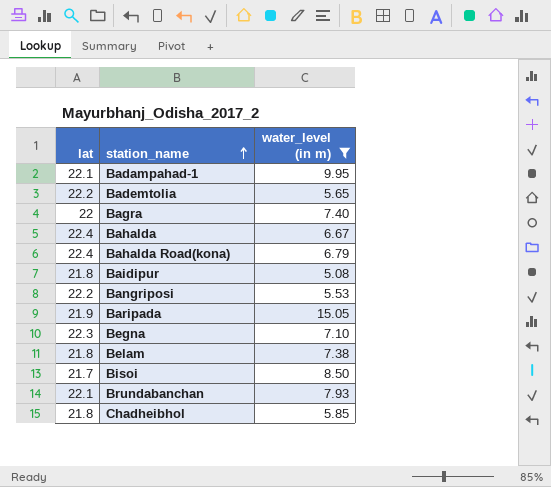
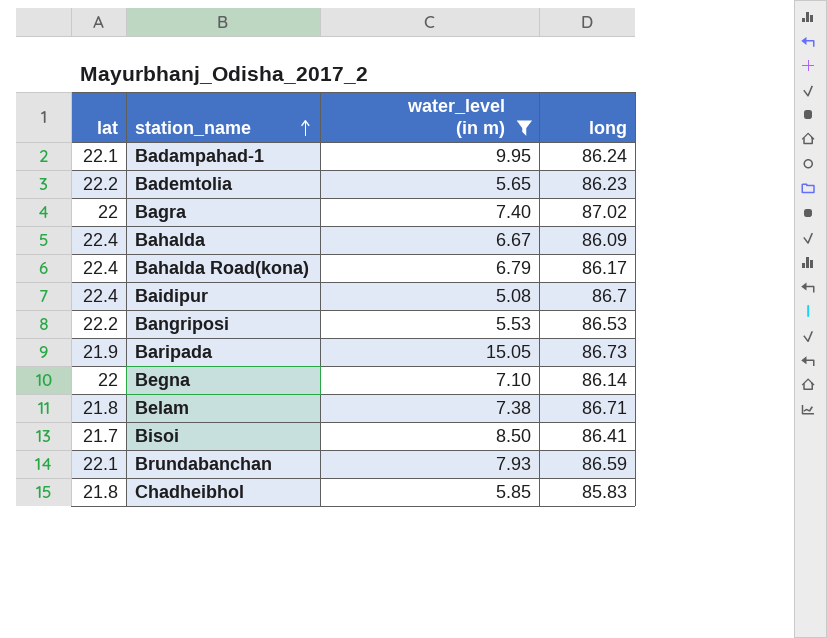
column long | position: none -> 4
Baidipur | lat: 21.8 -> 22.4
Begna | lat: 22.3 -> 22

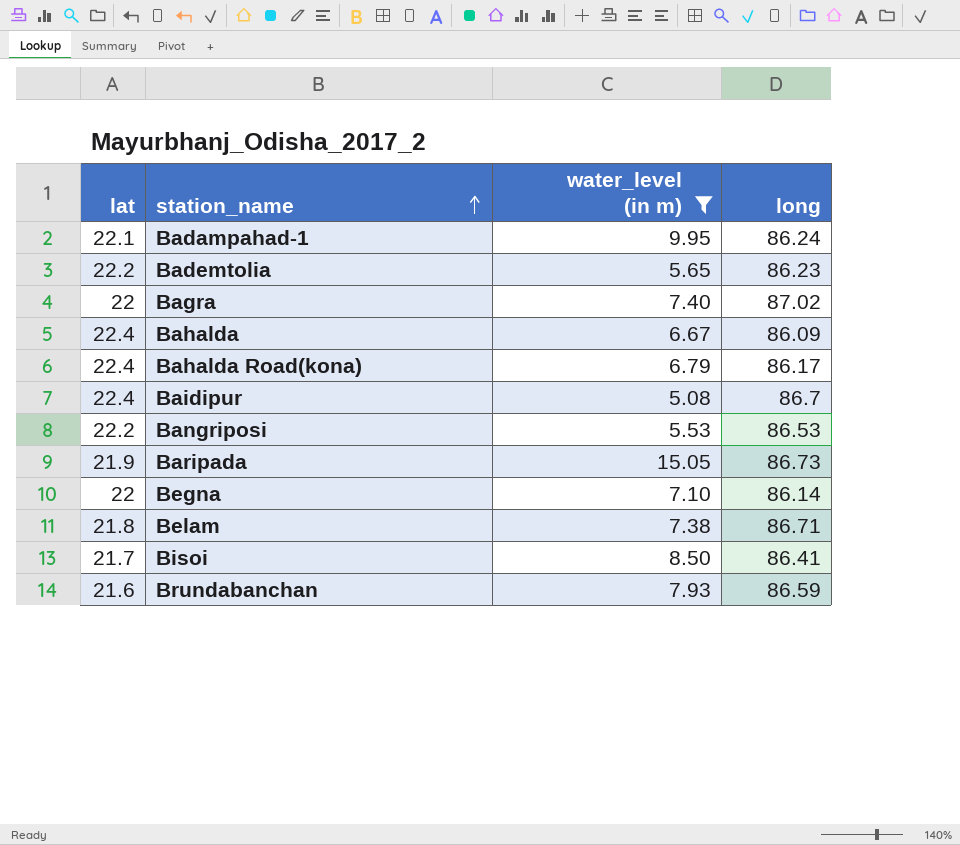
row Chadheibhol: 21.8 | 5.85 | 85.83 -> none
Brundabanchan | lat: 22.1 -> 21.6

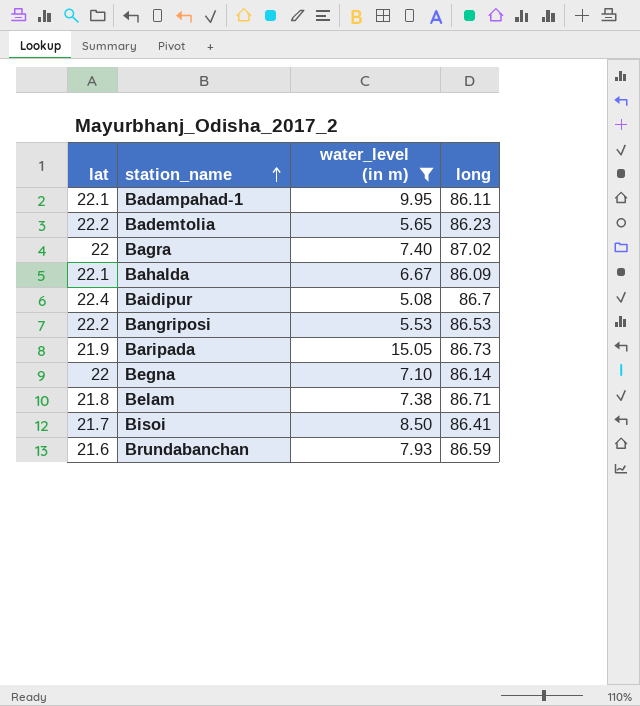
row Bahalda Road(kona): 22.4 | 6.79 | 86.17 -> none
Badampahad-1 | long: 86.24 -> 86.11
Bahalda | lat: 22.4 -> 22.1

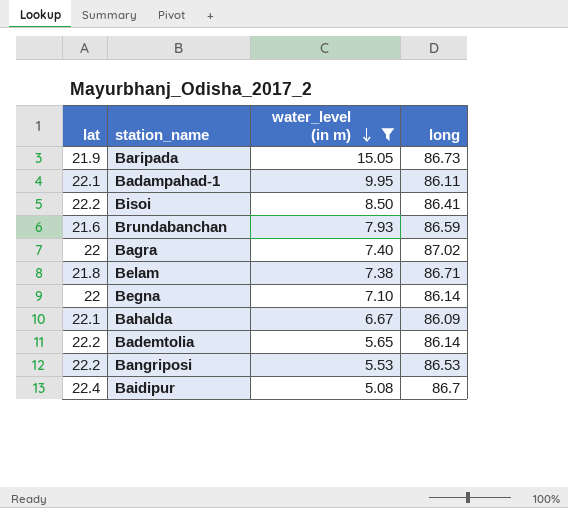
row order: station_name ascending -> water_level (in m) descending
Bisoi | lat: 21.7 -> 22.2
Bademtolia | long: 86.23 -> 86.14

